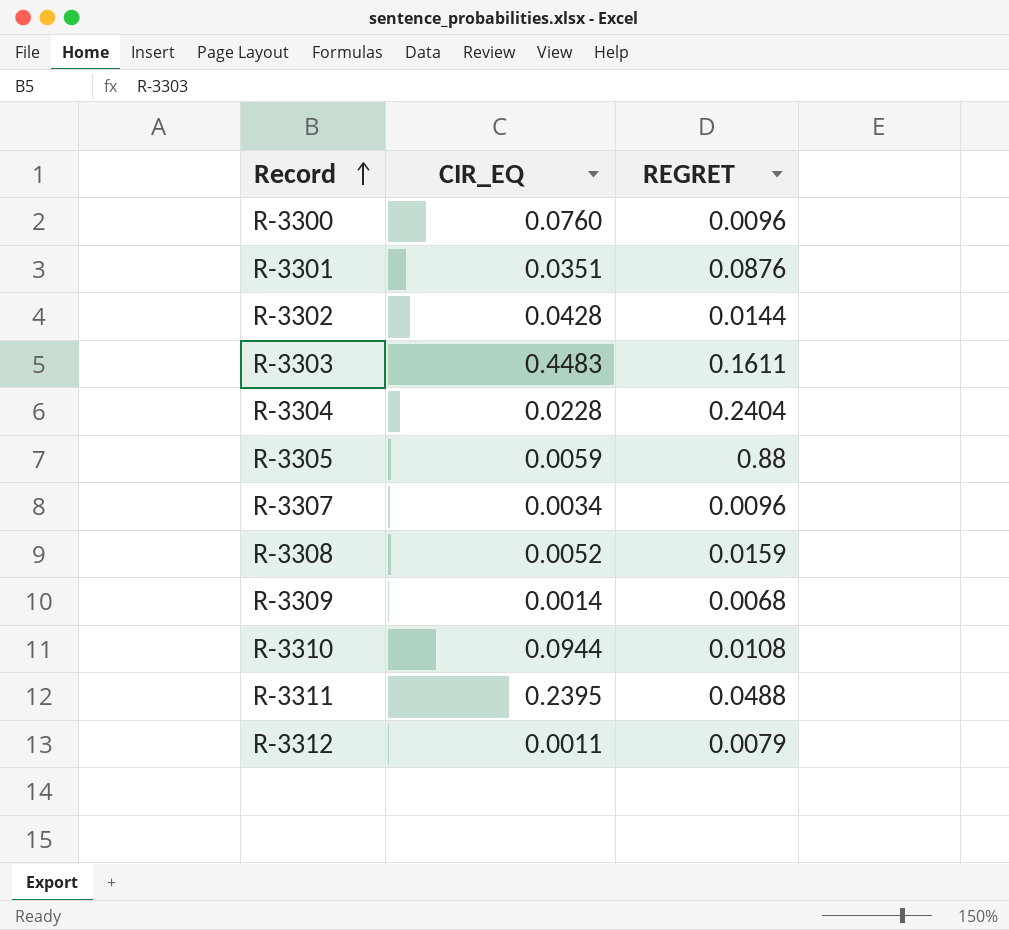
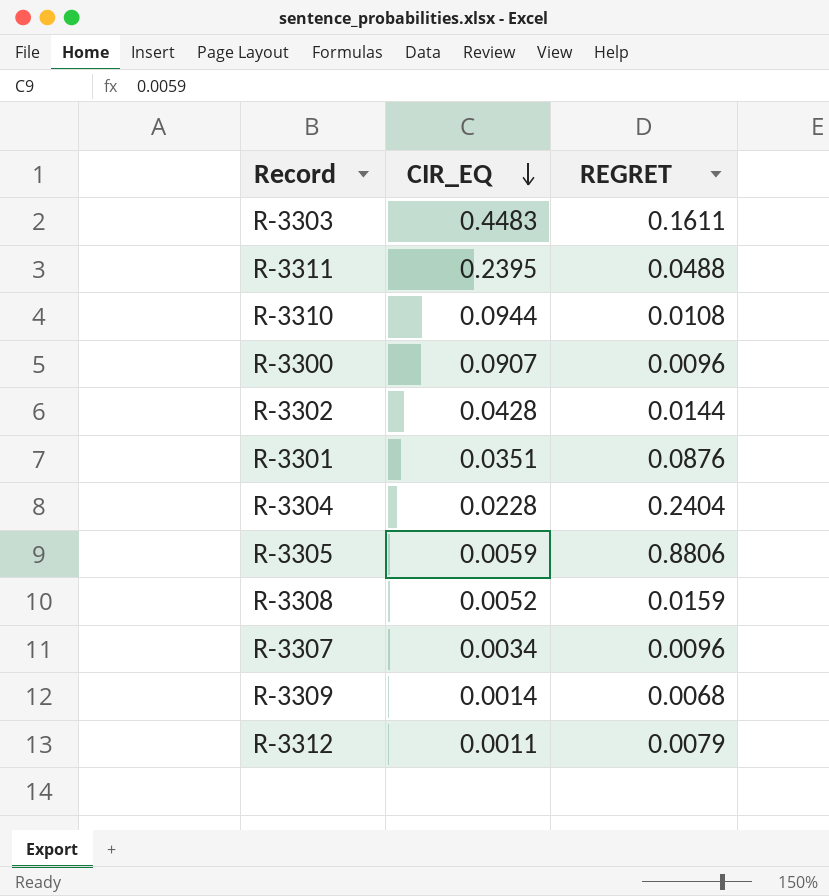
row order: Record ascending -> CIR_EQ descending
R-3300 | CIR_EQ: 0.0760 -> 0.0907
R-3305 | REGRET: 0.88 -> 0.8806

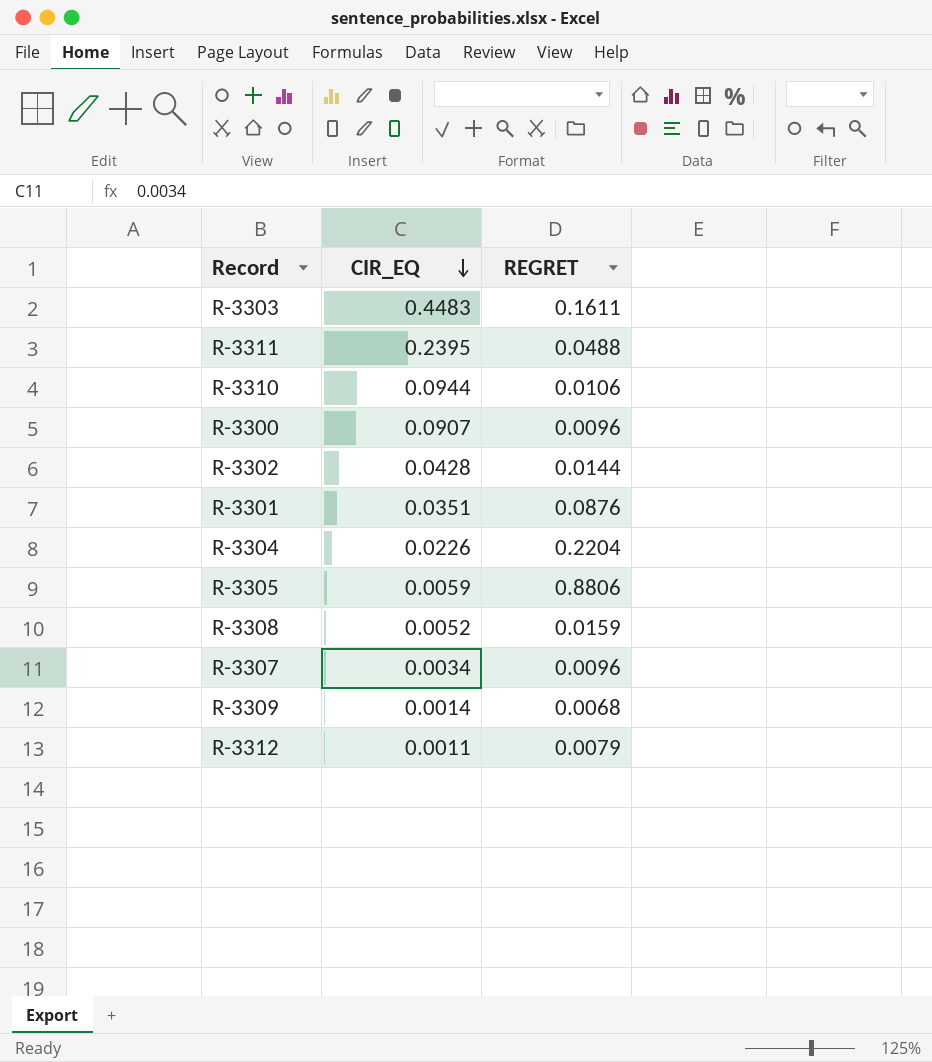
R-3310 | REGRET: 0.0108 -> 0.0106
R-3304 | CIR_EQ: 0.0228 -> 0.0226
R-3304 | REGRET: 0.2404 -> 0.2204

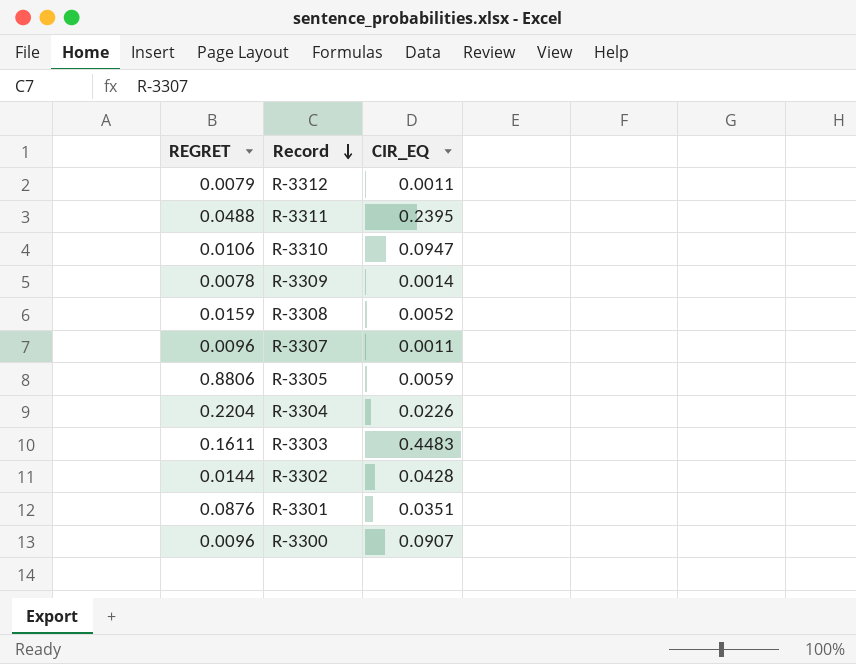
row order: CIR_EQ descending -> Record descending
column REGRET | position: 3 -> 1
R-3310 | CIR_EQ: 0.0944 -> 0.0947
R-3309 | REGRET: 0.0068 -> 0.0078
R-3307 | CIR_EQ: 0.0034 -> 0.0011

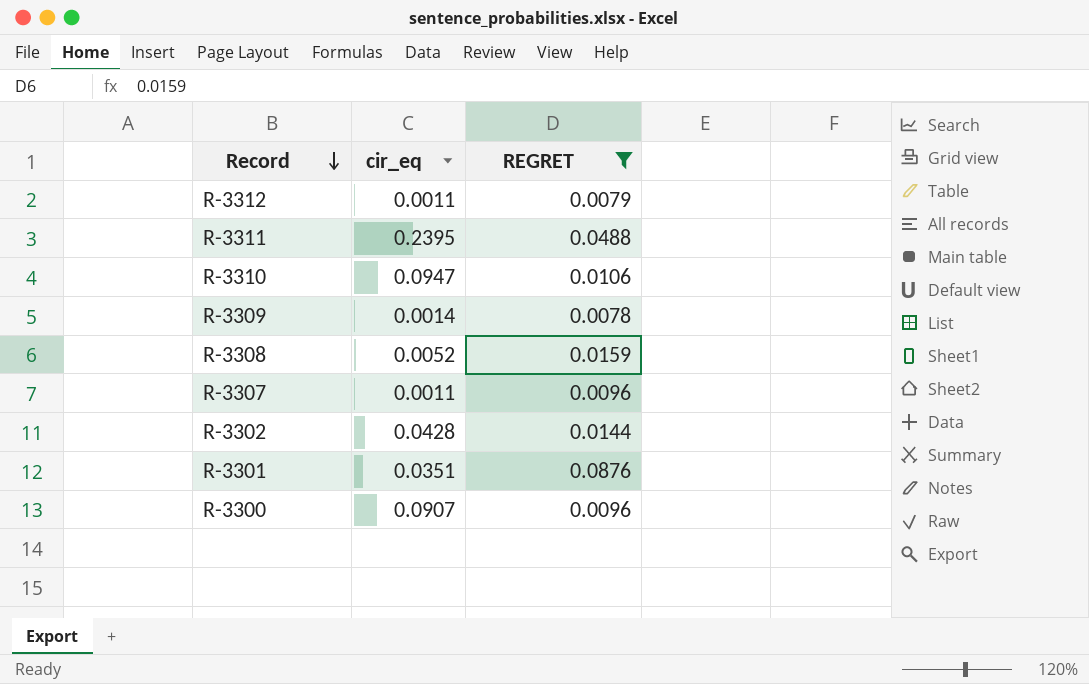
filter: none -> REGRET <= 0.0876
column name: CIR_EQ -> cir_eq
column REGRET | position: 1 -> 3

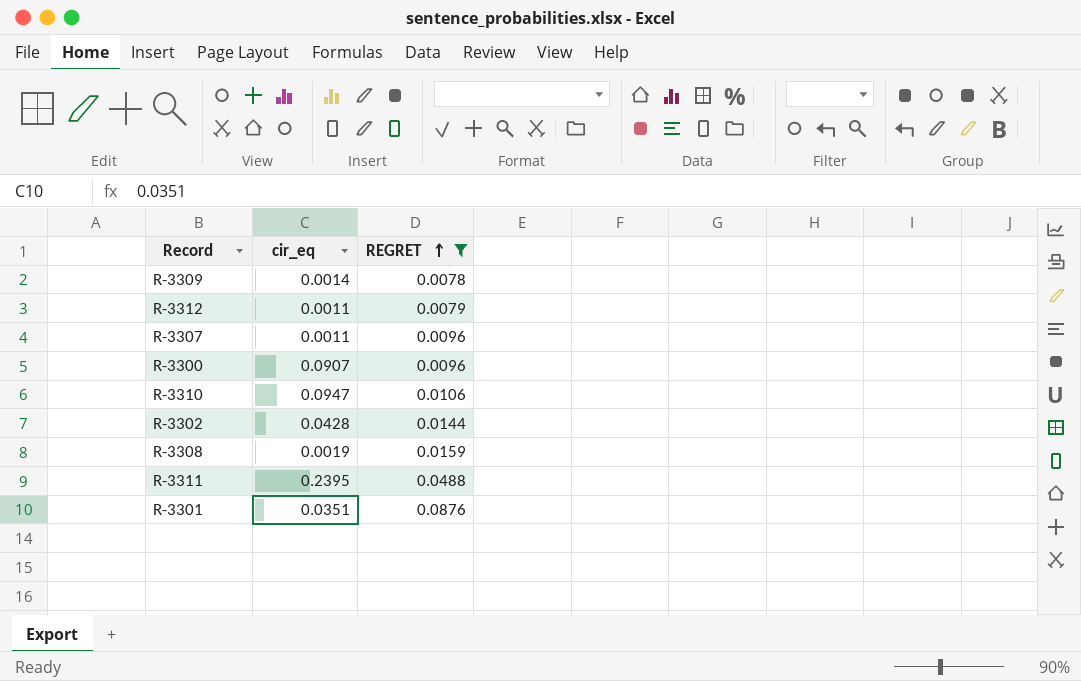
row order: Record descending -> REGRET ascending
R-3308 | cir_eq: 0.0052 -> 0.0019

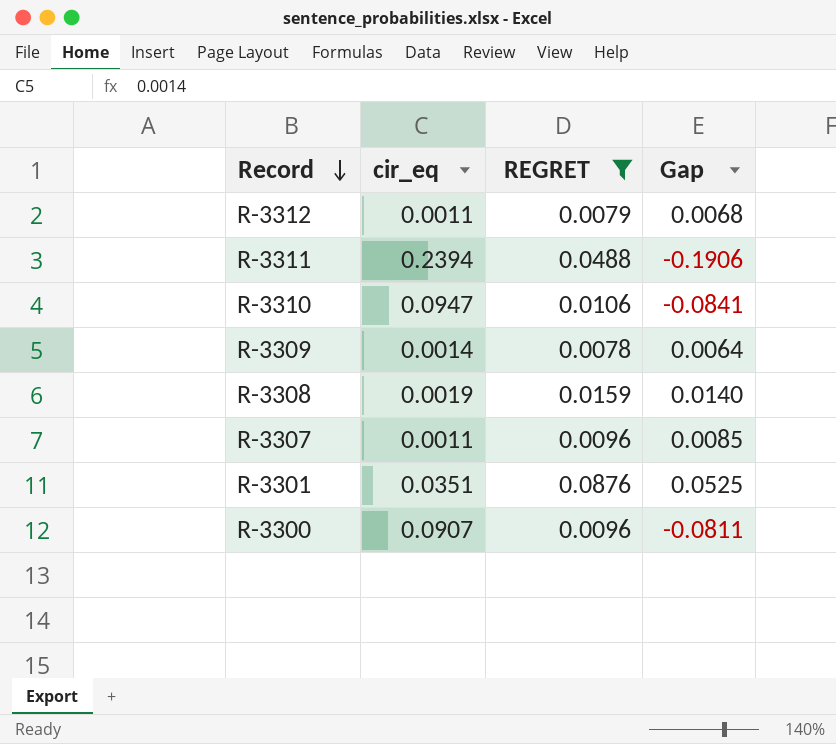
row order: REGRET ascending -> Record descending
column Gap | formula: none -> [REGRET] - [cir_eq]
row R-3302: 0.0428 | 0.0144 -> none
R-3311 | cir_eq: 0.2395 -> 0.2394

